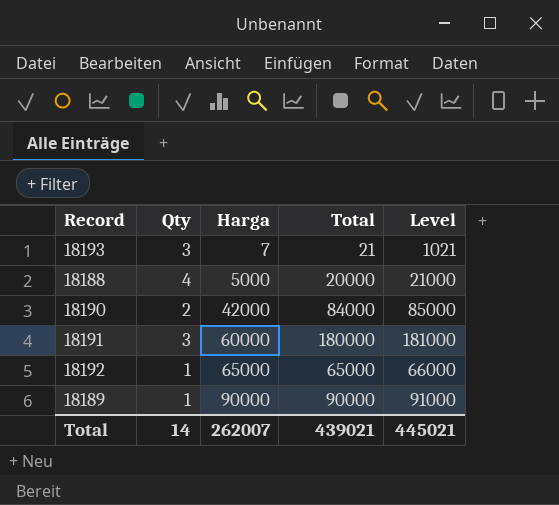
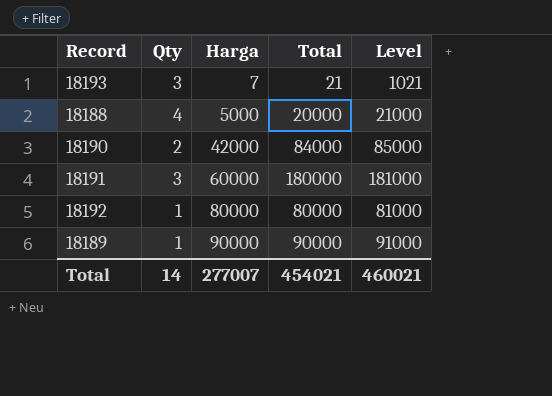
18192 | Harga: 65000 -> 80000
18192 | Total: 65000 -> 80000
18192 | Level: 66000 -> 81000
Total | Harga: 262007 -> 277007
Total | Total: 439021 -> 454021
Total | Level: 445021 -> 460021

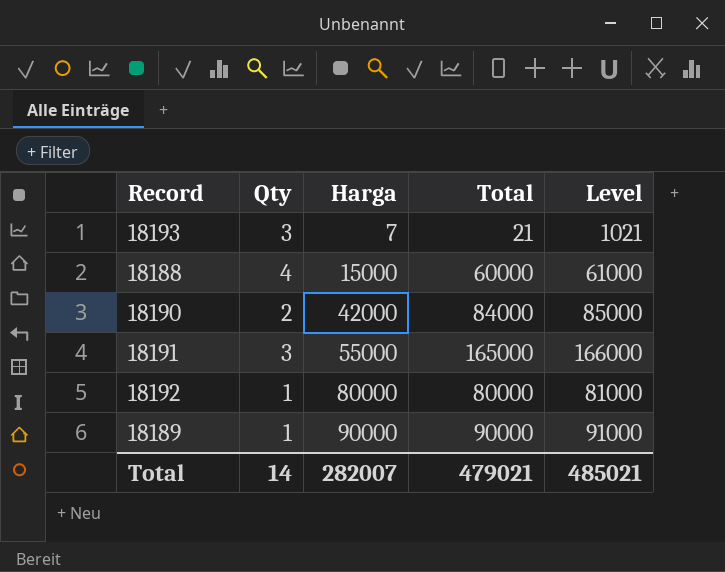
18188 | Harga: 5000 -> 15000
18188 | Total: 20000 -> 60000
18188 | Level: 21000 -> 61000
18191 | Harga: 60000 -> 55000
18191 | Total: 180000 -> 165000
18191 | Level: 181000 -> 166000
Total | Harga: 277007 -> 282007
Total | Total: 454021 -> 479021
Total | Level: 460021 -> 485021

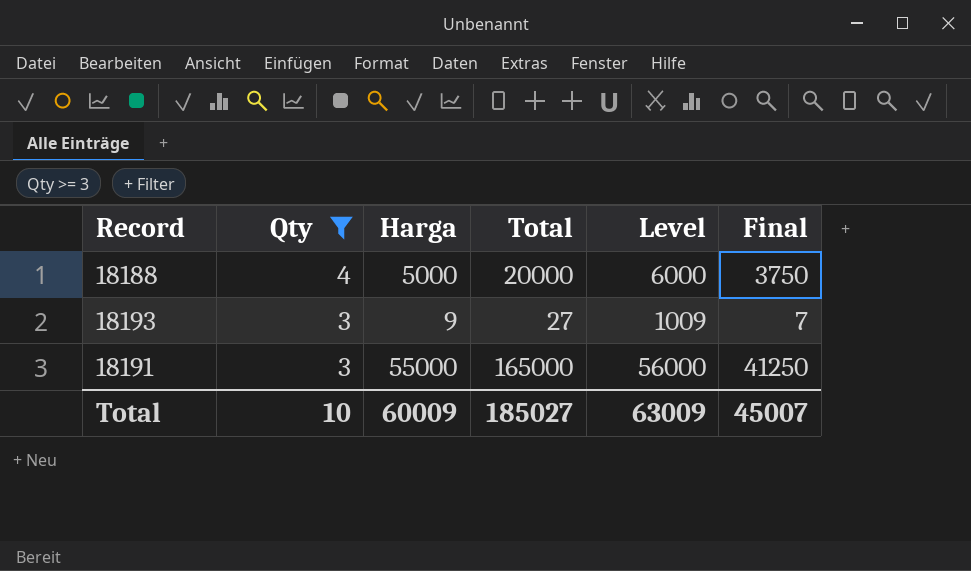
filter: none -> Qty >= 3
row order: Harga ascending -> Qty descending
column Level | formula: [Total] + 1000 -> [Harga] + 1000
column Final | formula: none -> [Harga] * 0.75
18188 | Harga: 15000 -> 5000
18188 | Total: 60000 -> 20000
18193 | Harga: 7 -> 9
18193 | Total: 21 -> 27
Total | Qty: 14 -> 10
Total | Harga: 282007 -> 60009
Total | Total: 479021 -> 185027
Total | Level: 485021 -> 63009

